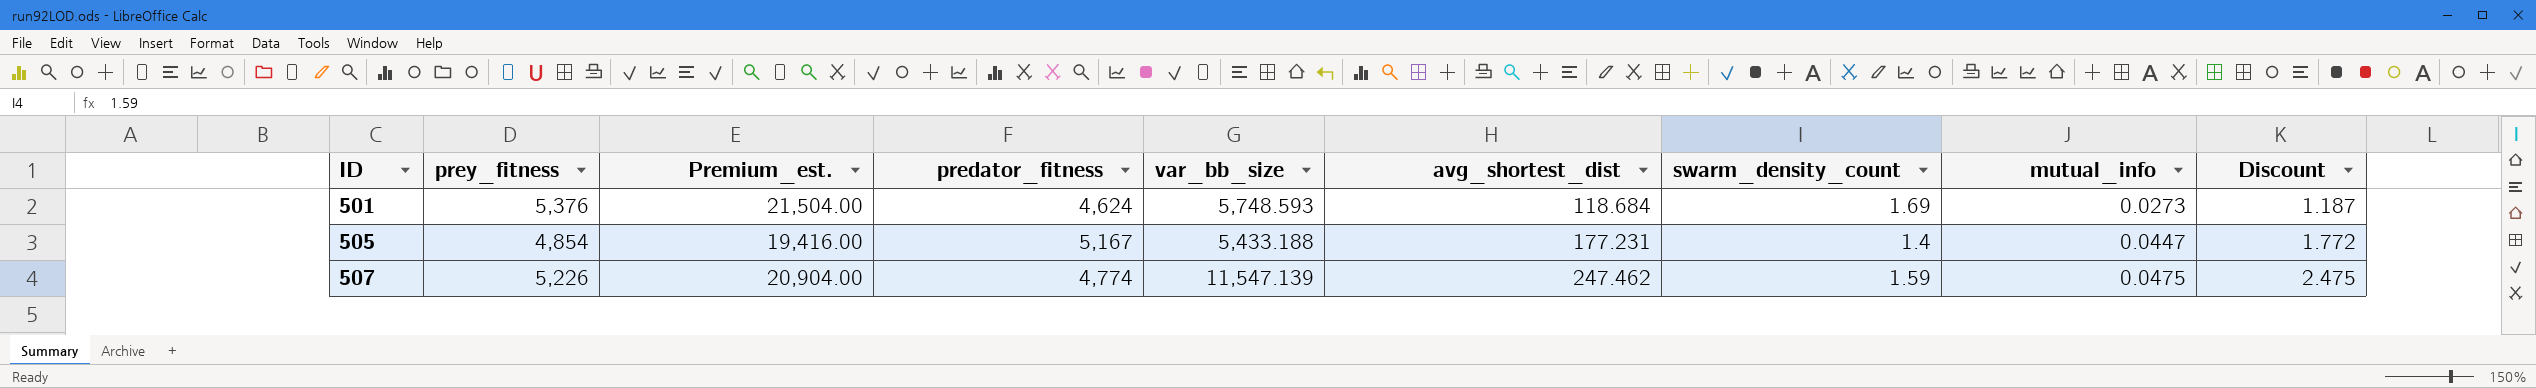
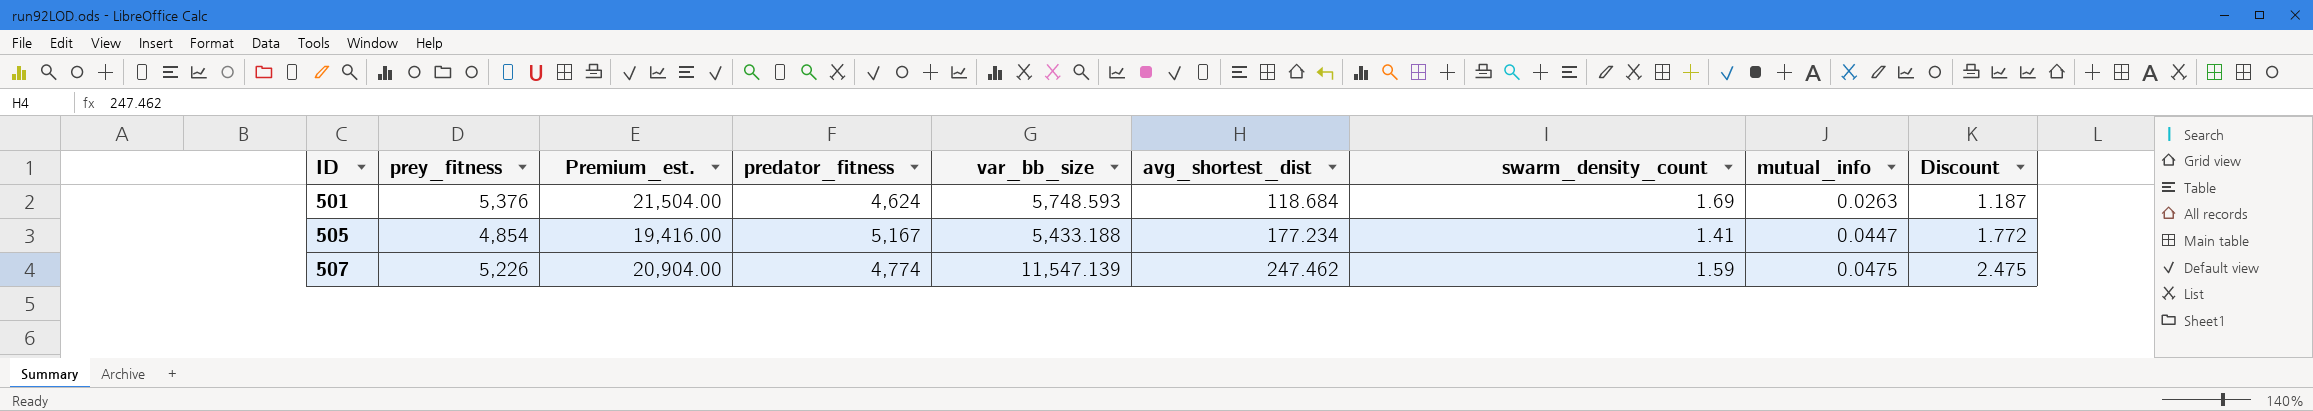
501 | mutual_info: 0.0273 -> 0.0263
505 | avg_shortest_dist: 177.231 -> 177.234
505 | swarm_density_count: 1.4 -> 1.41

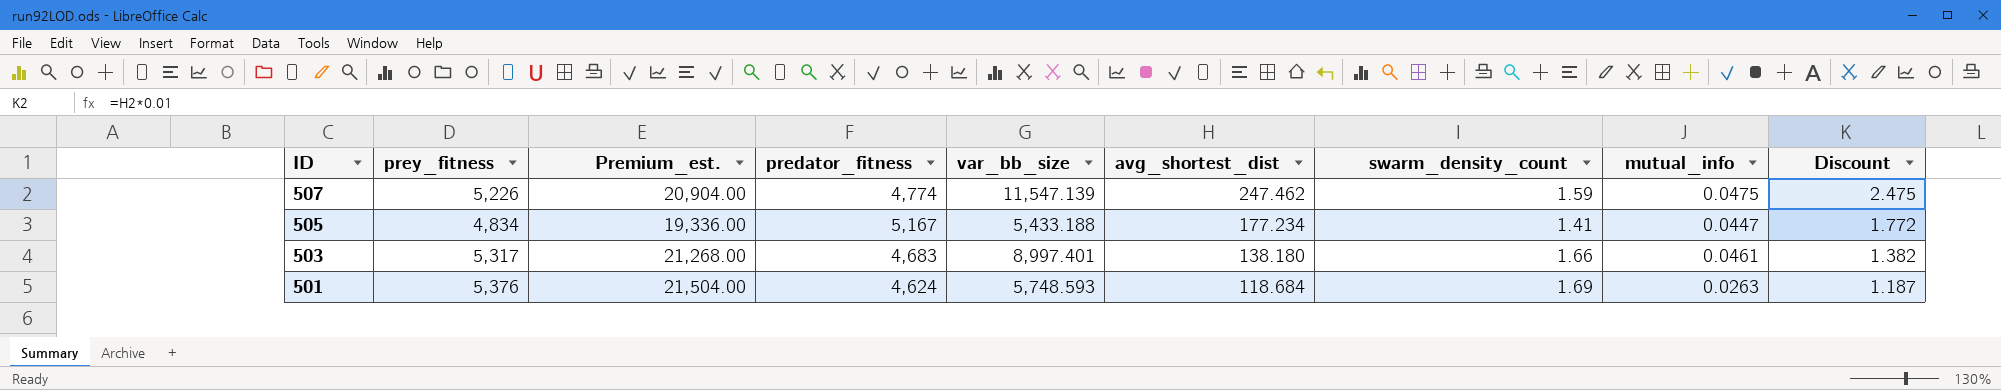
row order: ID ascending -> ID descending
505 | prey_fitness: 4,854 -> 4,834
505 | Premium_est.: 19,416.00 -> 19,336.00
row 503: none -> 5,317 | 21,268.00 | 4,683 | 8,997.401 | 138.180 | 1.66 | 0.0461 | 1.382

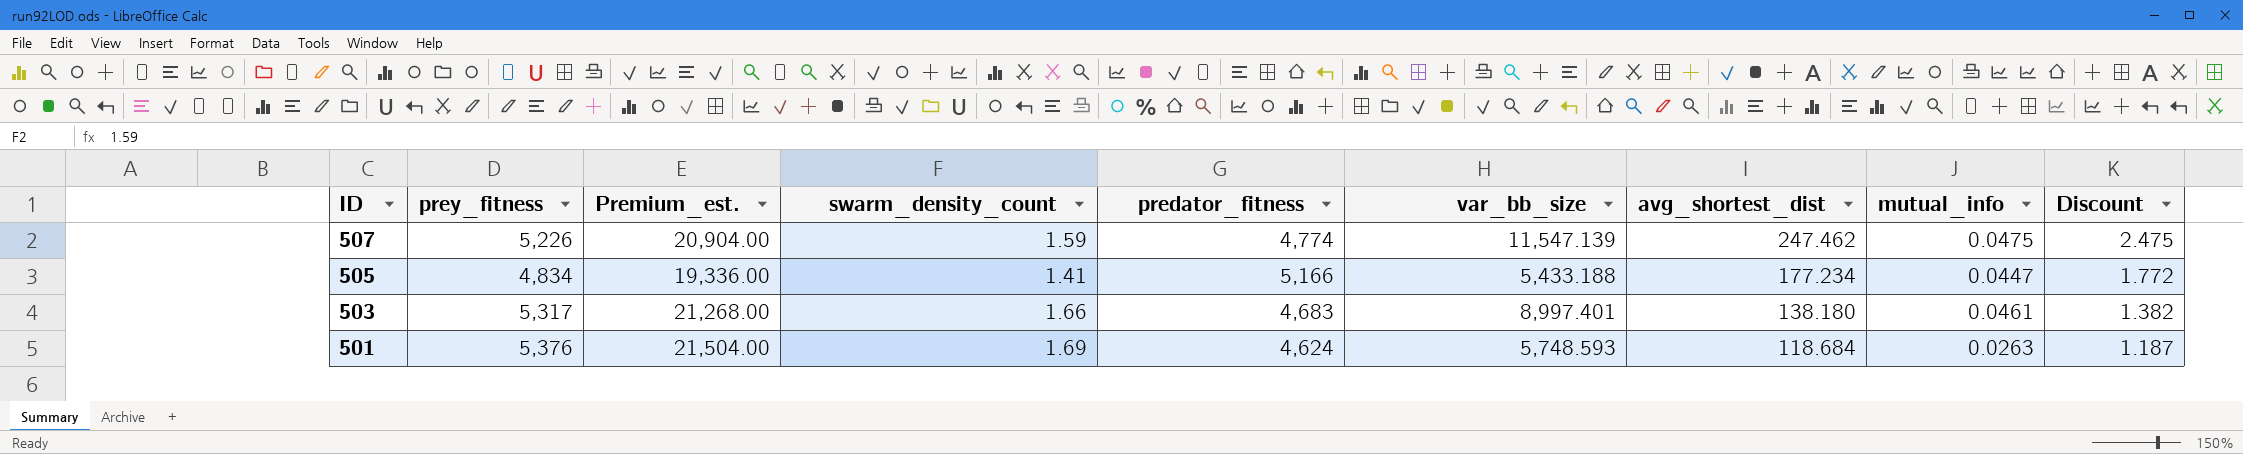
column swarm_density_count | position: 7 -> 4
505 | predator_fitness: 5,167 -> 5,166

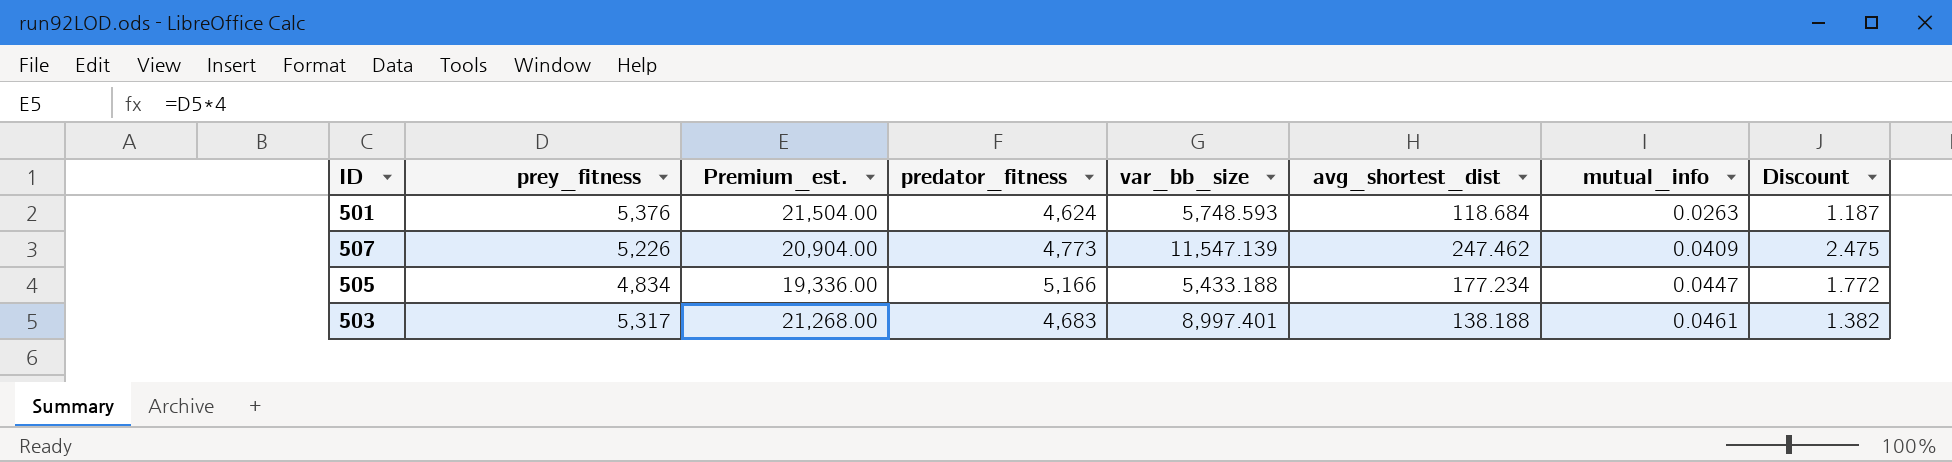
row order: ID descending -> mutual_info ascending
column swarm_density_count | position: 4 -> none
507 | predator_fitness: 4,774 -> 4,773
507 | mutual_info: 0.0475 -> 0.0409
503 | avg_shortest_dist: 138.180 -> 138.188

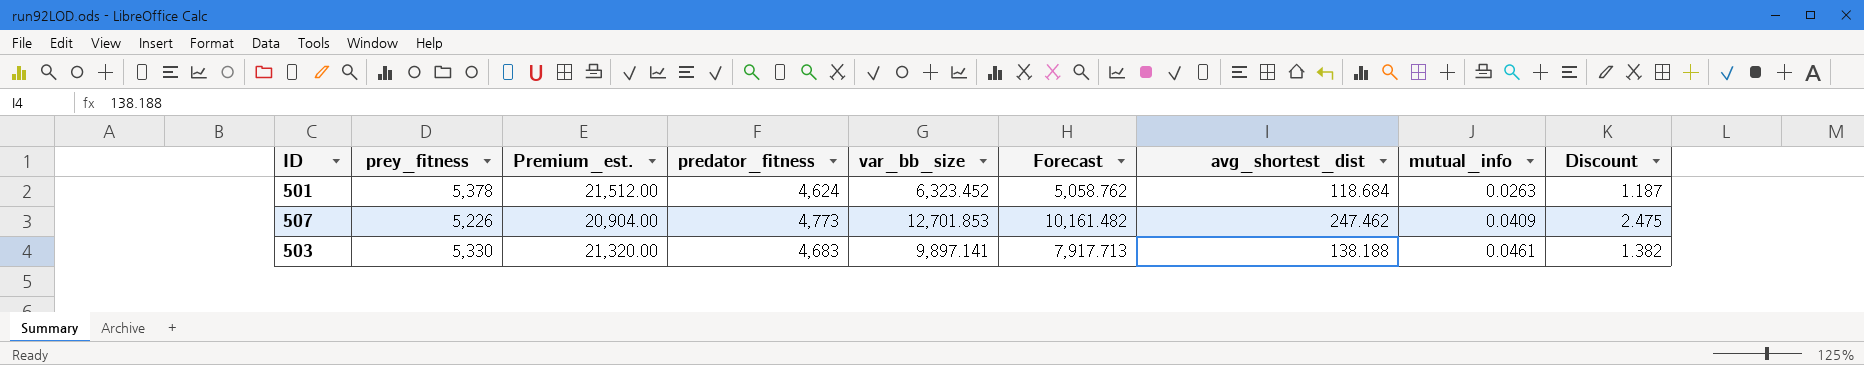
column Forecast | formula: none -> [var_bb_size] * 0.8
row 505: 4,834 | 19,336.00 | 5,166 | 5,433.188 | 177.234 | 0.0447 | 1.772 -> none
501 | prey_fitness: 5,376 -> 5,378
501 | Premium_est.: 21,504.00 -> 21,512.00
501 | var_bb_size: 5,748.593 -> 6,323.452
507 | var_bb_size: 11,547.139 -> 12,701.853
503 | prey_fitness: 5,317 -> 5,330
503 | Premium_est.: 21,268.00 -> 21,320.00
503 | var_bb_size: 8,997.401 -> 9,897.141

